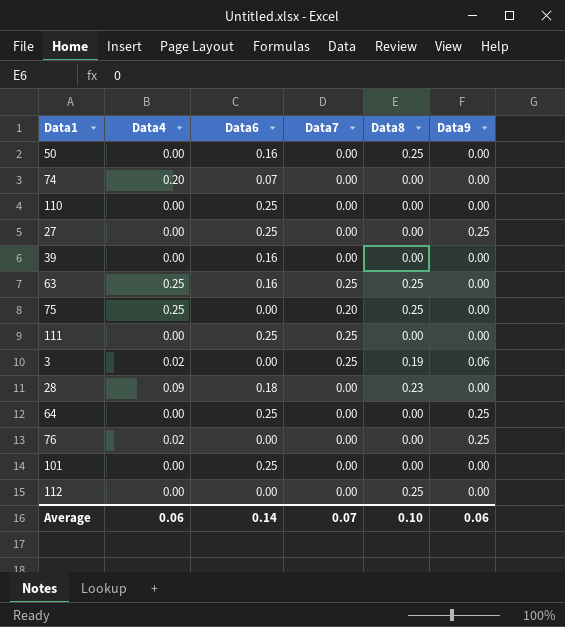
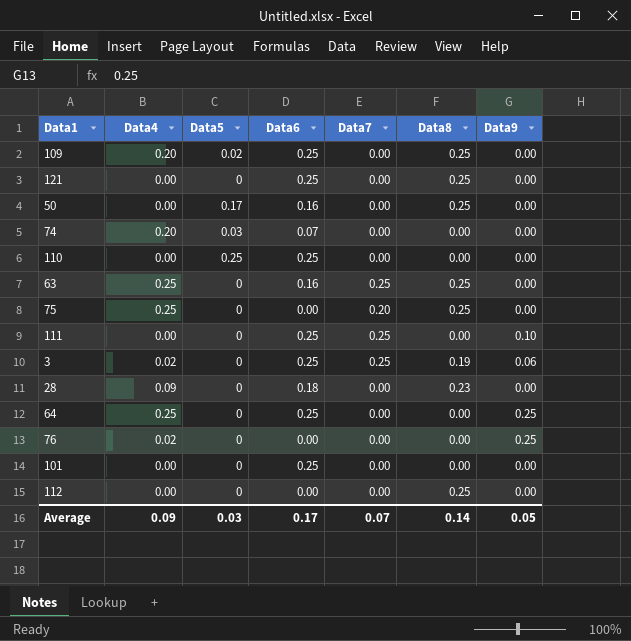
column Data5 | position: none -> 3
row 27: 0.00 | 0.25 | 0.00 | 0.00 | 0.25 -> none
row 39: 0.00 | 0.16 | 0.00 | 0.00 | 0.00 -> none
row 109: none -> 0.20 | 0.02 | 0.25 | 0.00 | 0.25 | 0.00
row 121: none -> 0.00 | 0 | 0.25 | 0.00 | 0.25 | 0.00
111 | Data9: 0.00 -> 0.10
3 | Data6: 0.00 -> 0.25
64 | Data4: 0.00 -> 0.25
Average | Data4: 0.06 -> 0.09
Average | Data6: 0.14 -> 0.17
Average | Data8: 0.10 -> 0.14
Average | Data9: 0.06 -> 0.05

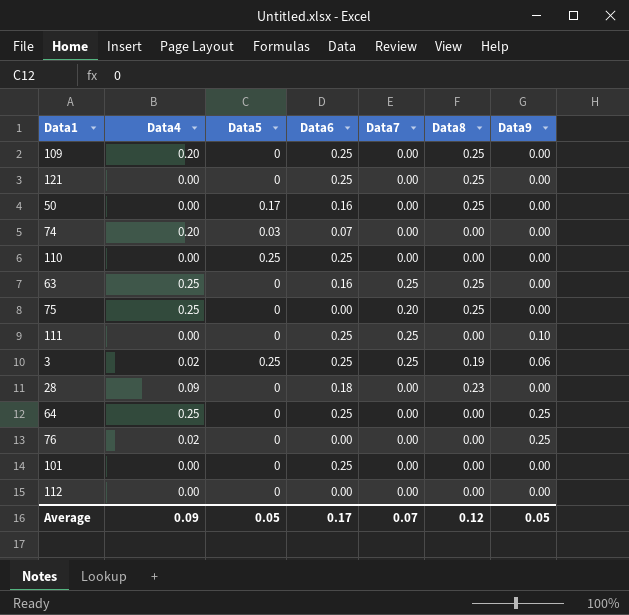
109 | Data5: 0.02 -> 0
3 | Data5: 0 -> 0.25
112 | Data8: 0.25 -> 0.00
Average | Data5: 0.03 -> 0.05
Average | Data8: 0.14 -> 0.12

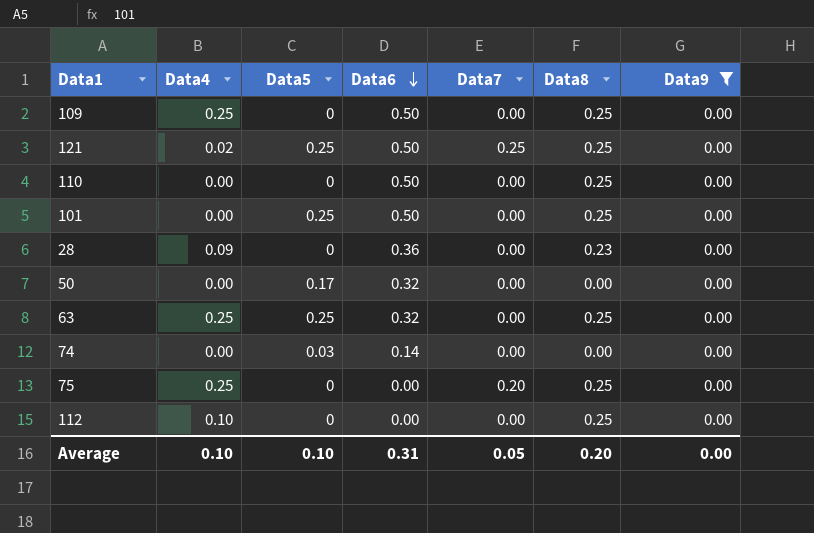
filter: none -> Data9 = 0.00
row order: none -> Data6 descending
109 | Data4: 0.20 -> 0.25
109 | Data6: 0.25 -> 0.50
121 | Data4: 0.00 -> 0.02
121 | Data5: 0 -> 0.25
121 | Data6: 0.25 -> 0.50
121 | Data7: 0.00 -> 0.25
110 | Data5: 0.25 -> 0
110 | Data6: 0.25 -> 0.50
110 | Data8: 0.00 -> 0.25
101 | Data5: 0 -> 0.25
101 | Data6: 0.25 -> 0.50
101 | Data8: 0.00 -> 0.25
28 | Data6: 0.18 -> 0.36
50 | Data6: 0.16 -> 0.32
50 | Data8: 0.25 -> 0.00
63 | Data5: 0 -> 0.25
63 | Data6: 0.16 -> 0.32
63 | Data7: 0.25 -> 0.00
74 | Data4: 0.20 -> 0.00
74 | Data6: 0.07 -> 0.14
112 | Data4: 0.00 -> 0.10
112 | Data8: 0.00 -> 0.25
Average | Data4: 0.09 -> 0.10
Average | Data5: 0.05 -> 0.10
Average | Data6: 0.17 -> 0.31
Average | Data7: 0.07 -> 0.05
Average | Data8: 0.12 -> 0.20
Average | Data9: 0.05 -> 0.00

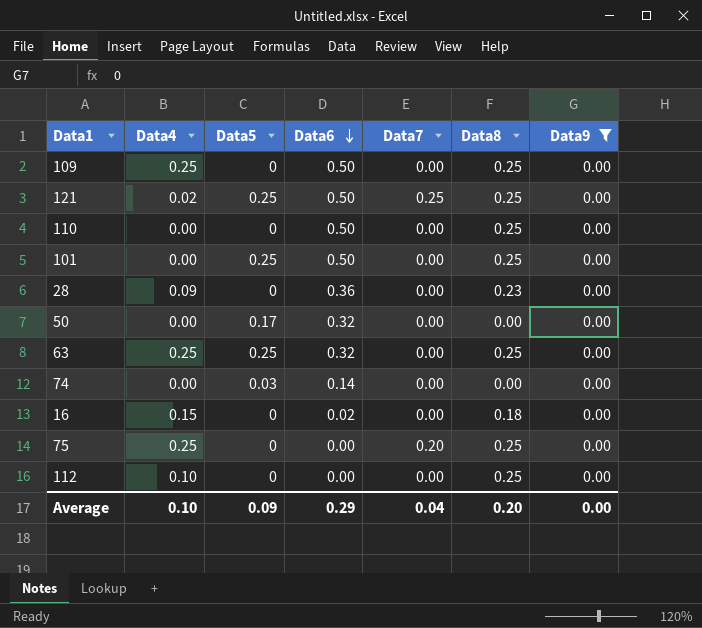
row 16: none -> 0.15 | 0 | 0.02 | 0.00 | 0.18 | 0.00
Average | Data5: 0.10 -> 0.09
Average | Data6: 0.31 -> 0.29
Average | Data7: 0.05 -> 0.04

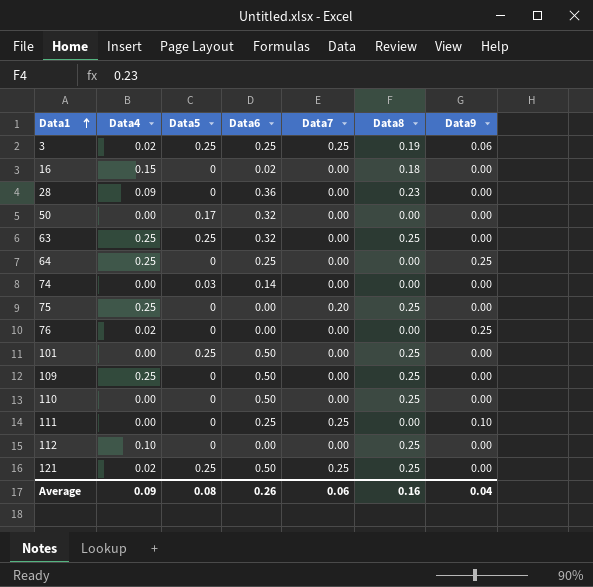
filter: Data9 = 0.00 -> none
row order: Data6 descending -> Data1 ascending
Average | Data4: 0.10 -> 0.09
Average | Data5: 0.09 -> 0.08
Average | Data6: 0.29 -> 0.26
Average | Data7: 0.04 -> 0.06
Average | Data8: 0.20 -> 0.16
Average | Data9: 0.00 -> 0.04

